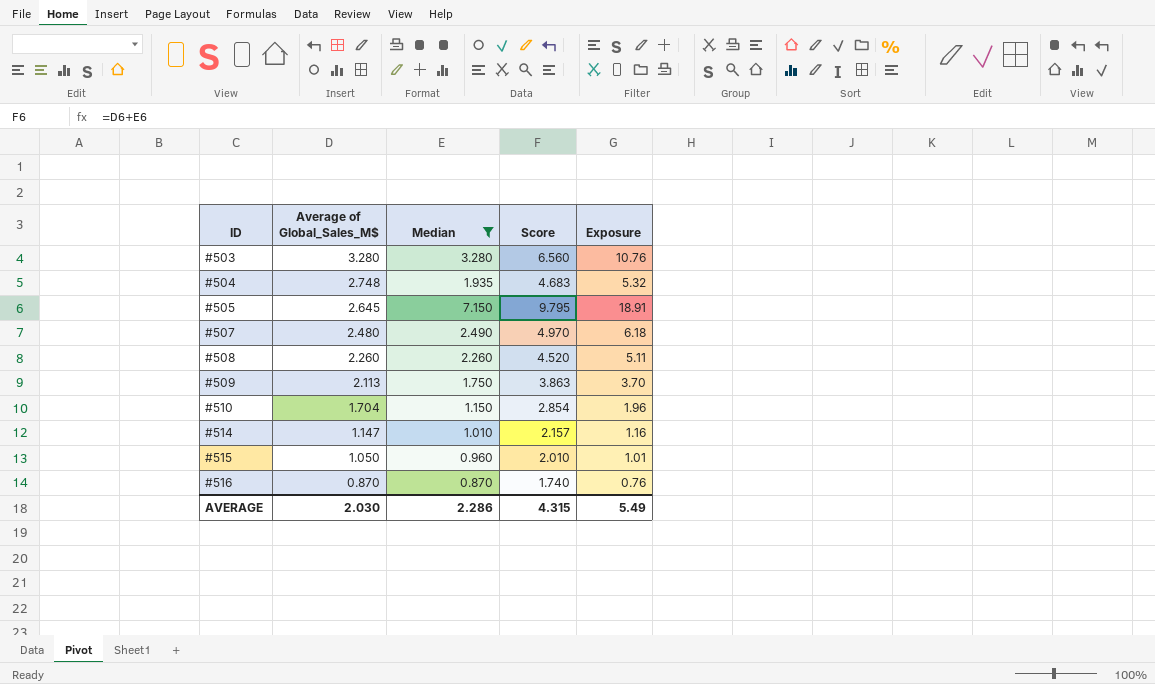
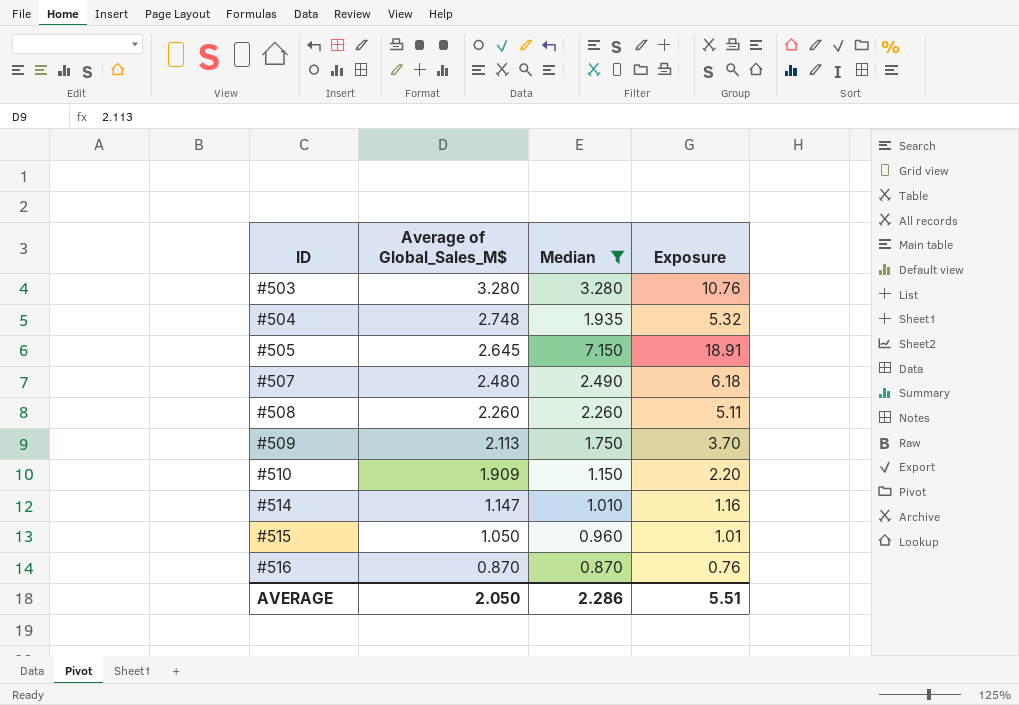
column Score | formula: [Average of Global_Sales_M$] + [Median] -> none
#510 | Average of Global_Sales_M$: 1.704 -> 1.909
#510 | Exposure: 1.96 -> 2.20
AVERAGE | Average of Global_Sales_M$: 2.030 -> 2.050
AVERAGE | Exposure: 5.49 -> 5.51

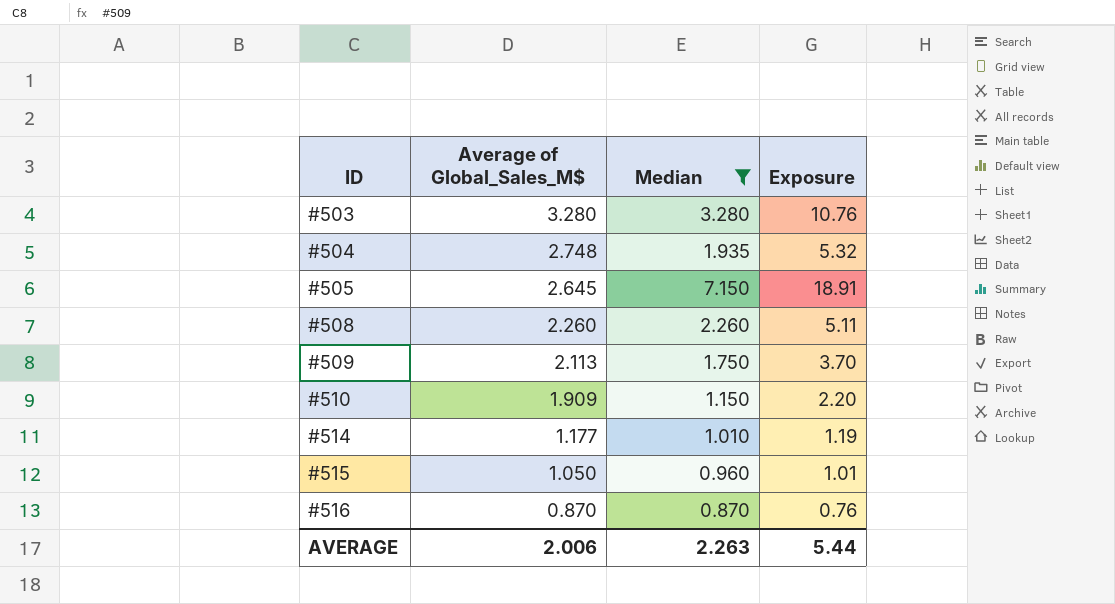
row #507: 2.480 | 2.490 | 6.18 -> none
#514 | Average of Global_Sales_M$: 1.147 -> 1.177
#514 | Exposure: 1.16 -> 1.19
AVERAGE | Average of Global_Sales_M$: 2.050 -> 2.006
AVERAGE | Median: 2.286 -> 2.263
AVERAGE | Exposure: 5.51 -> 5.44

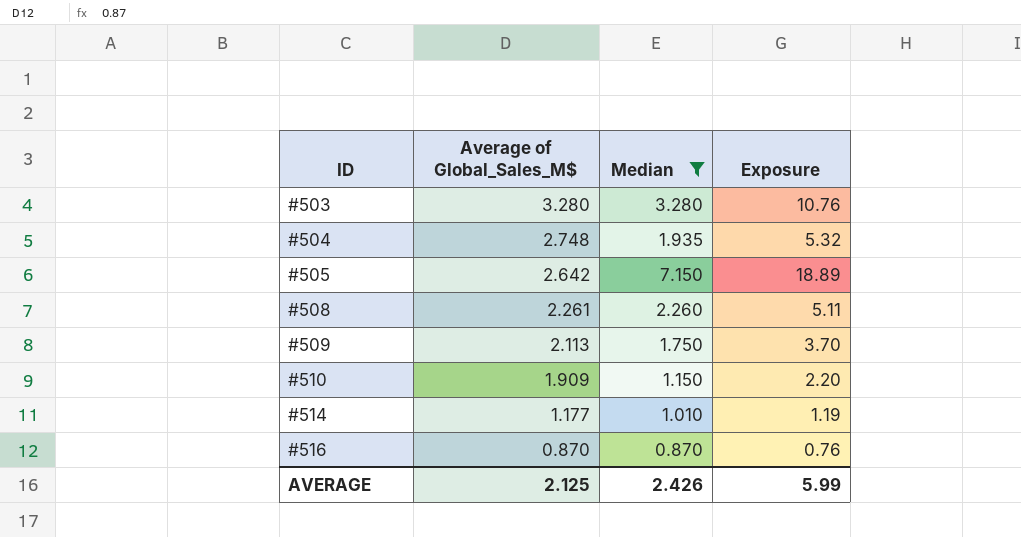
row #515: 1.050 | 0.960 | 1.01 -> none
#505 | Average of Global_Sales_M$: 2.645 -> 2.642
#505 | Exposure: 18.91 -> 18.89
#508 | Average of Global_Sales_M$: 2.260 -> 2.261
AVERAGE | Average of Global_Sales_M$: 2.006 -> 2.125
AVERAGE | Median: 2.263 -> 2.426
AVERAGE | Exposure: 5.44 -> 5.99

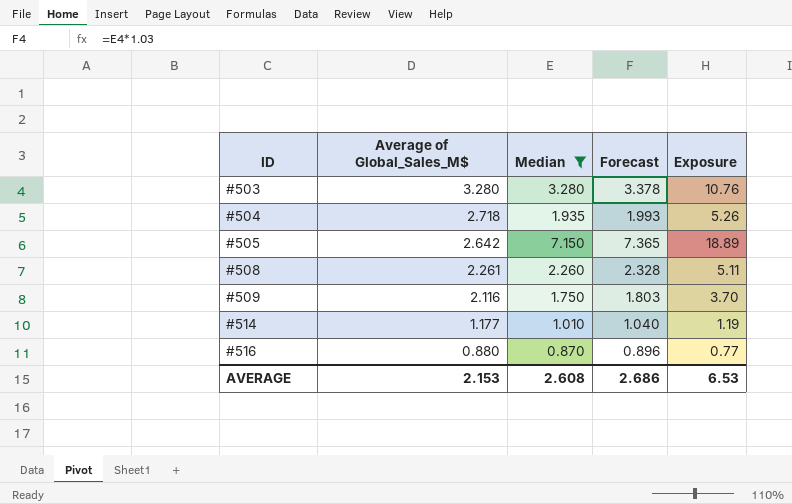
column Forecast | formula: none -> [Median] * 1.03
row #510: 1.909 | 1.150 | 2.20 -> none
#504 | Average of Global_Sales_M$: 2.748 -> 2.718
#504 | Exposure: 5.32 -> 5.26
#509 | Average of Global_Sales_M$: 2.113 -> 2.116
#516 | Average of Global_Sales_M$: 0.870 -> 0.880
#516 | Exposure: 0.76 -> 0.77
AVERAGE | Average of Global_Sales_M$: 2.125 -> 2.153
AVERAGE | Median: 2.426 -> 2.608
AVERAGE | Exposure: 5.99 -> 6.53

